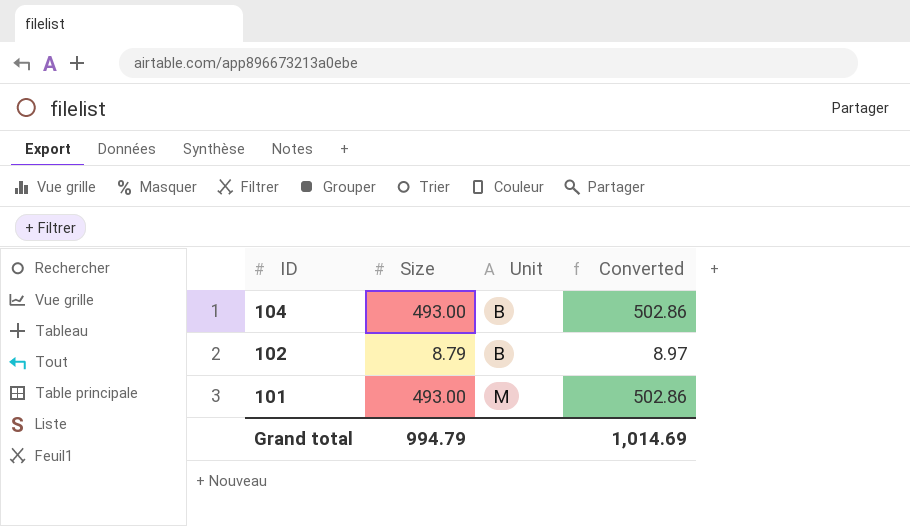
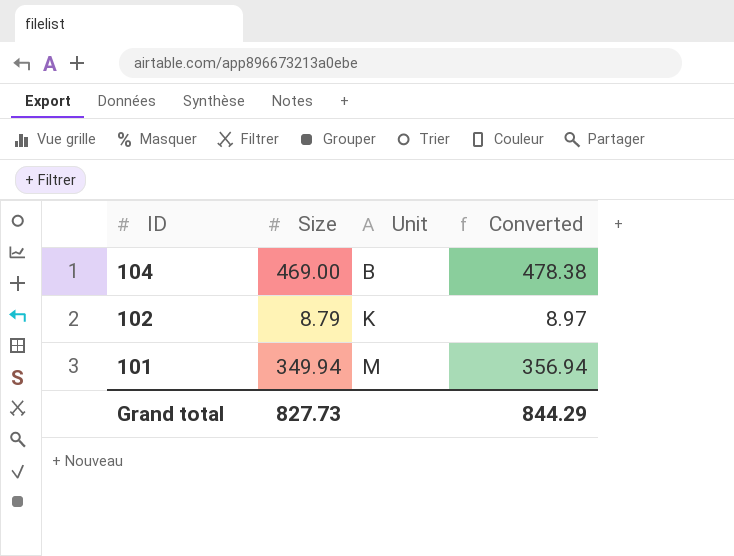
104 | Size: 493.00 -> 469.00
104 | Converted: 502.86 -> 478.38
102 | Unit: B -> K
101 | Size: 493.00 -> 349.94
101 | Converted: 502.86 -> 356.94
Grand total | Size: 994.79 -> 827.73
Grand total | Converted: 1,014.69 -> 844.29

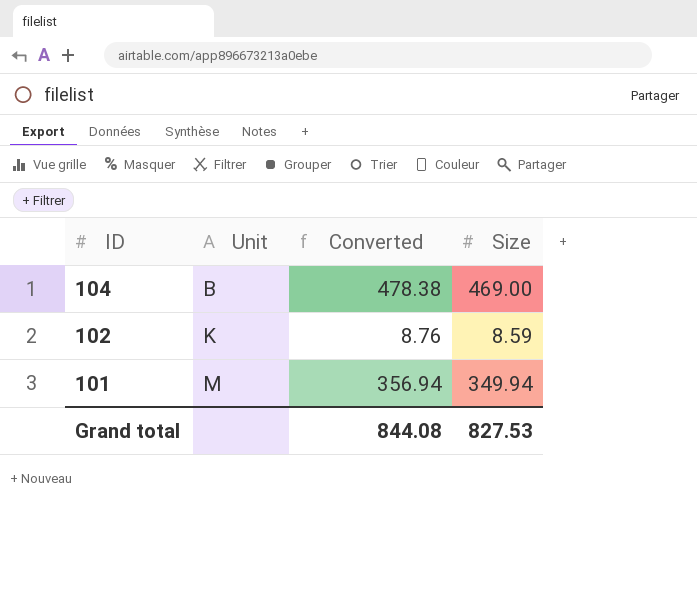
column Size | position: 2 -> 4
102 | Converted: 8.97 -> 8.76
102 | Size: 8.79 -> 8.59
Grand total | Converted: 844.29 -> 844.08
Grand total | Size: 827.73 -> 827.53

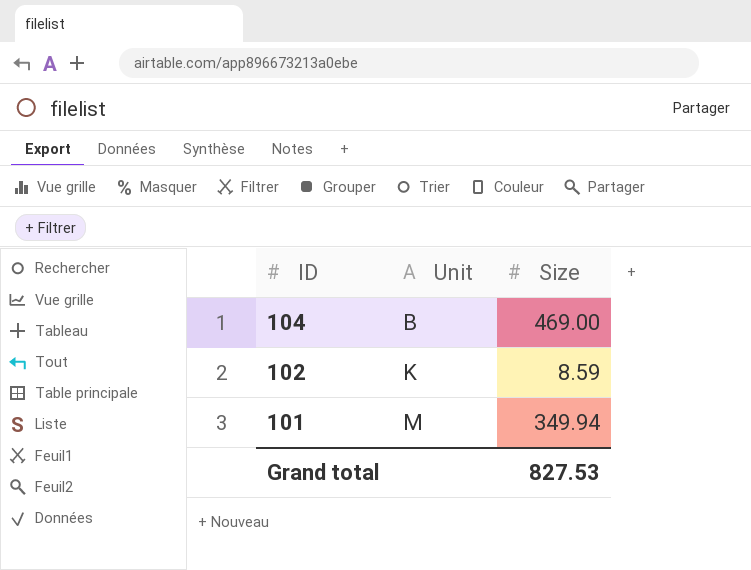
column Converted | formula: [Size] * 1.02 -> none

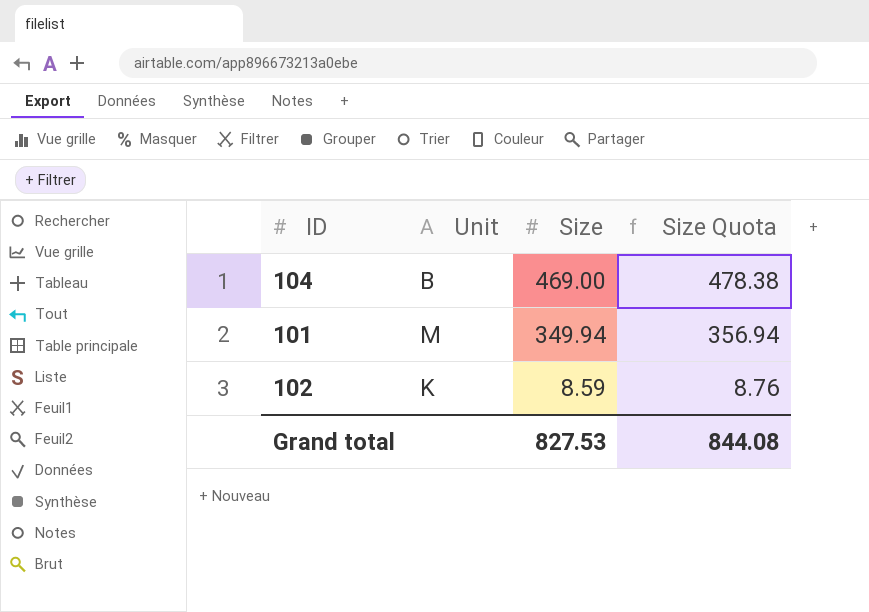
row order: ID descending -> Size descending
column Size Quota | formula: none -> [Size] * 1.02

